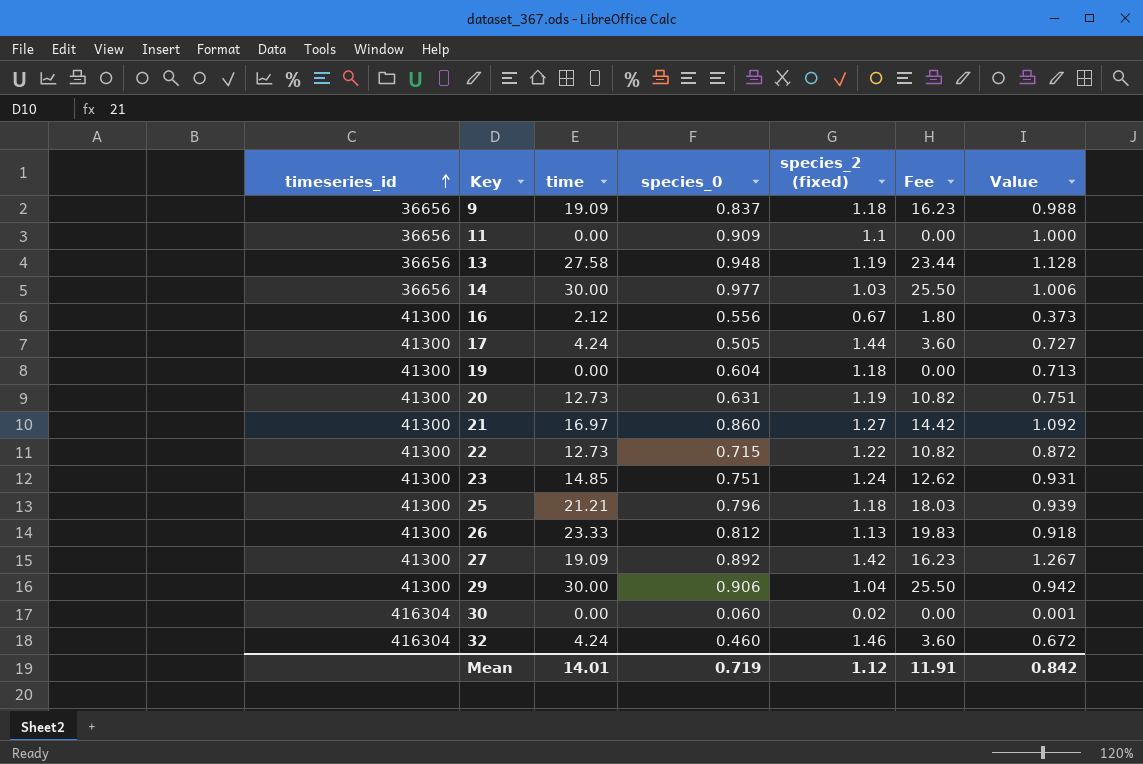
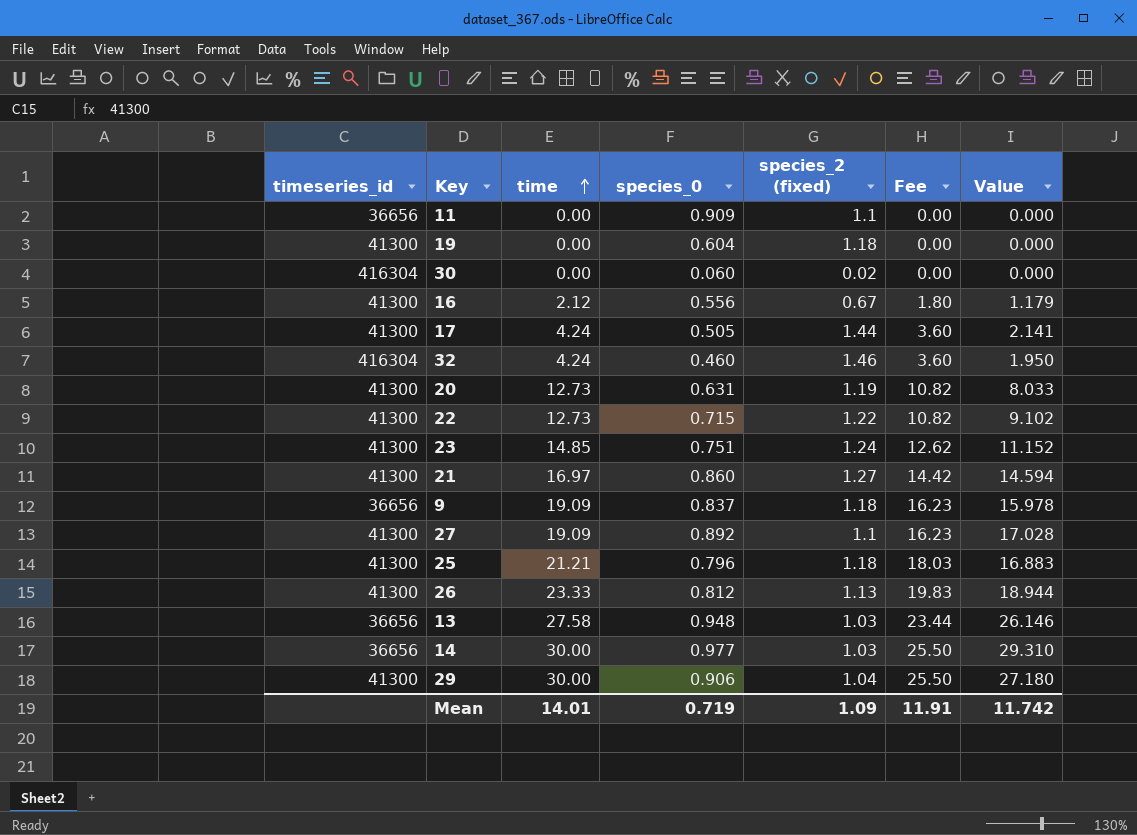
row order: timeseries_id ascending -> time ascending
column Value | formula: [species_0] * [species_2 (fixed)] -> [time] * [species_0]
27 | species_2 (fixed): 1.42 -> 1.1
13 | species_2 (fixed): 1.19 -> 1.03
Mean | species_2 (fixed): 1.12 -> 1.09
Mean | Value: 0.842 -> 11.742

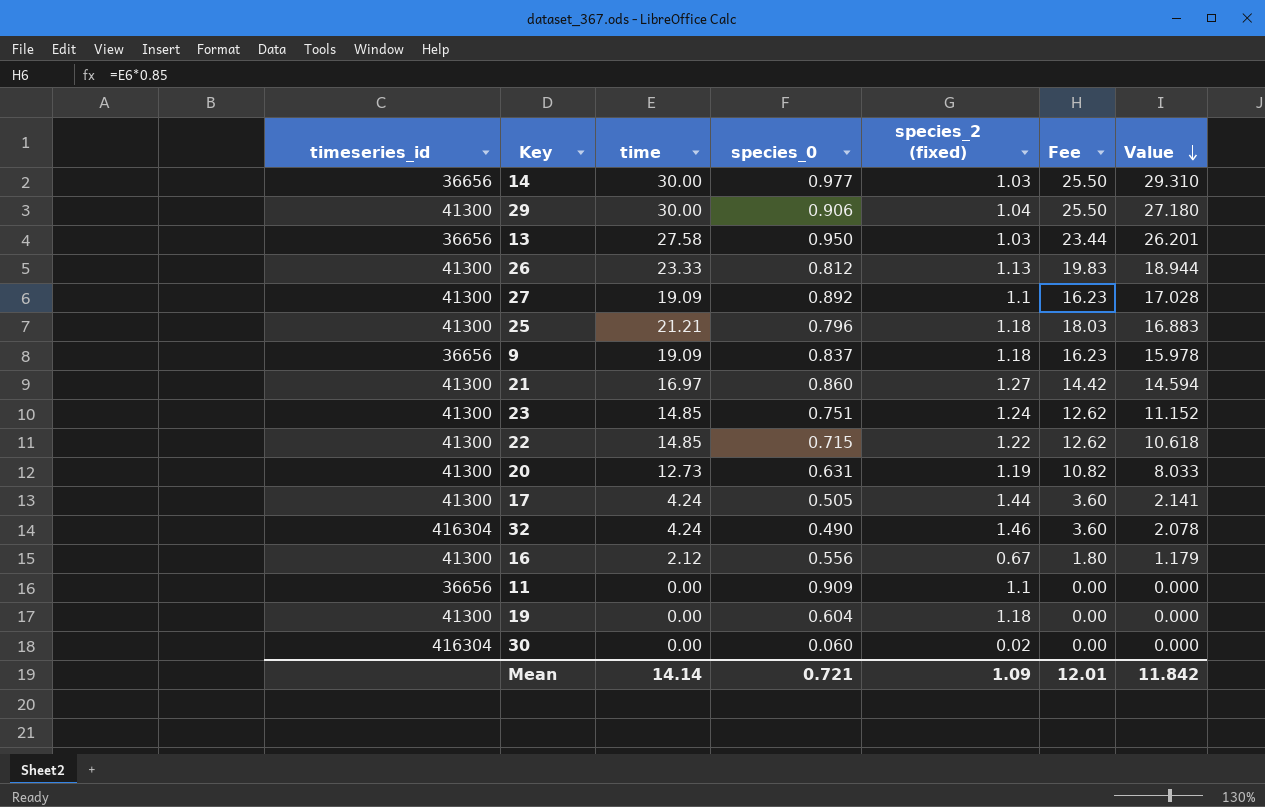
row order: time ascending -> Value descending
13 | species_0: 0.948 -> 0.950
13 | Value: 26.146 -> 26.201
22 | time: 12.73 -> 14.85
22 | Fee: 10.82 -> 12.62
22 | Value: 9.102 -> 10.618
32 | species_0: 0.460 -> 0.490
32 | Value: 1.950 -> 2.078
Mean | time: 14.01 -> 14.14
Mean | species_0: 0.719 -> 0.721
Mean | Fee: 11.91 -> 12.01
Mean | Value: 11.742 -> 11.842

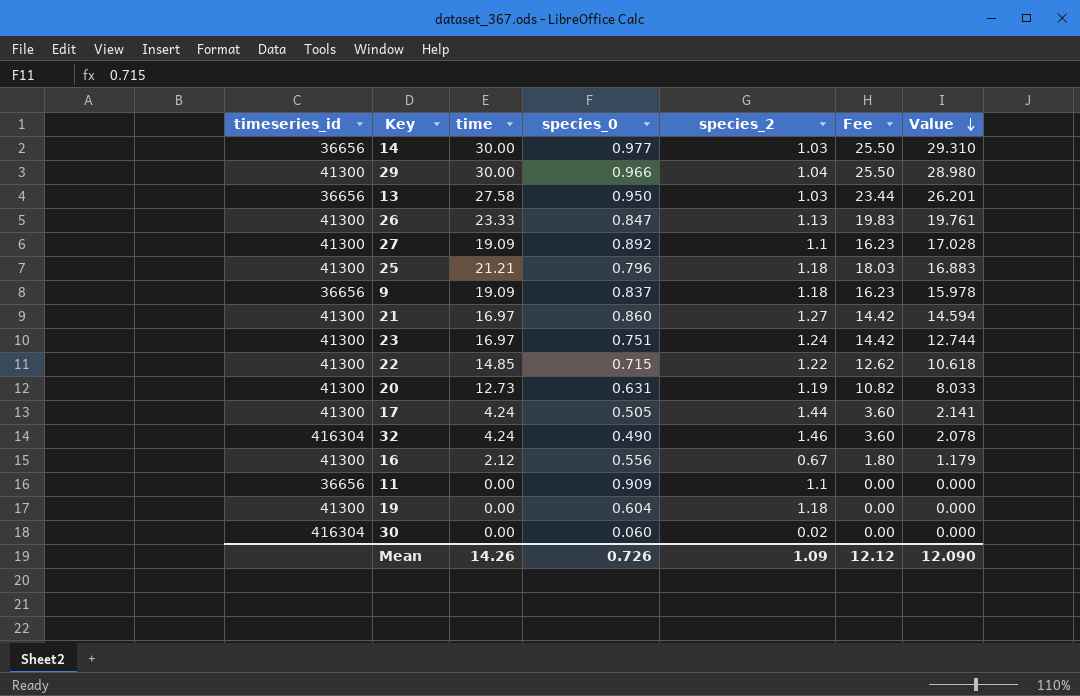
column name: species_2 (fixed) -> species_2
29 | species_0: 0.906 -> 0.966
29 | Value: 27.180 -> 28.980
26 | species_0: 0.812 -> 0.847
26 | Value: 18.944 -> 19.761
23 | time: 14.85 -> 16.97
23 | Fee: 12.62 -> 14.42
23 | Value: 11.152 -> 12.744
Mean | time: 14.14 -> 14.26
Mean | species_0: 0.721 -> 0.726
Mean | Fee: 12.01 -> 12.12
Mean | Value: 11.842 -> 12.090

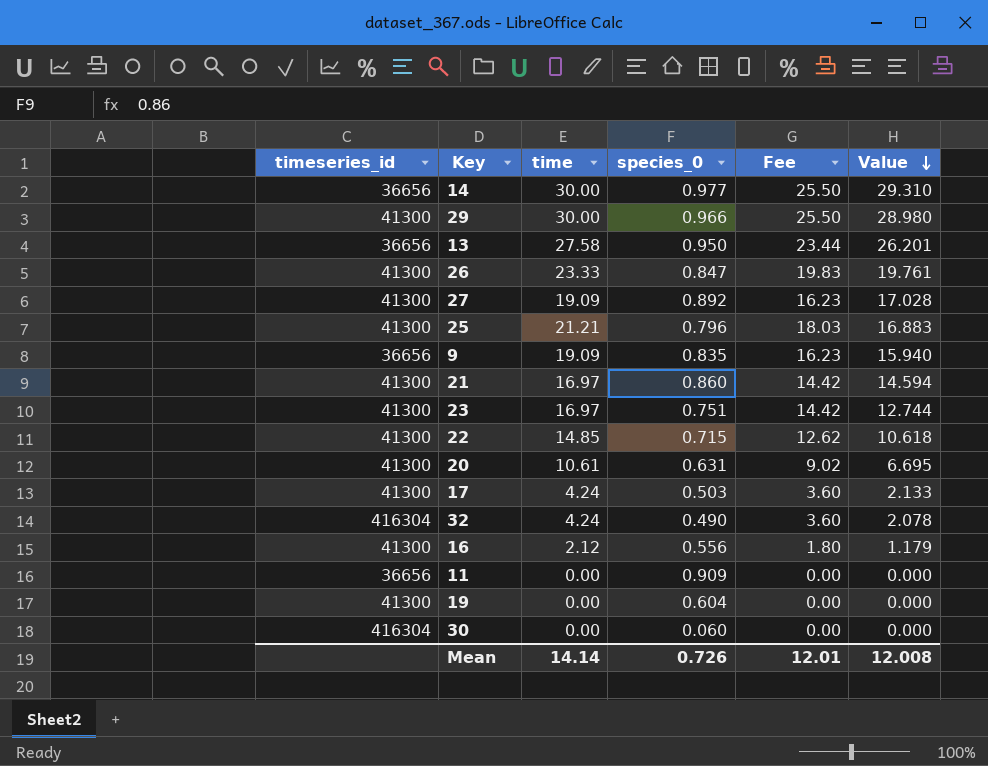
column species_2 | position: 5 -> none
9 | species_0: 0.837 -> 0.835
9 | Value: 15.978 -> 15.940
20 | time: 12.73 -> 10.61
20 | Fee: 10.82 -> 9.02
20 | Value: 8.033 -> 6.695
17 | species_0: 0.505 -> 0.503
17 | Value: 2.141 -> 2.133
Mean | time: 14.26 -> 14.14
Mean | Fee: 12.12 -> 12.01
Mean | Value: 12.090 -> 12.008

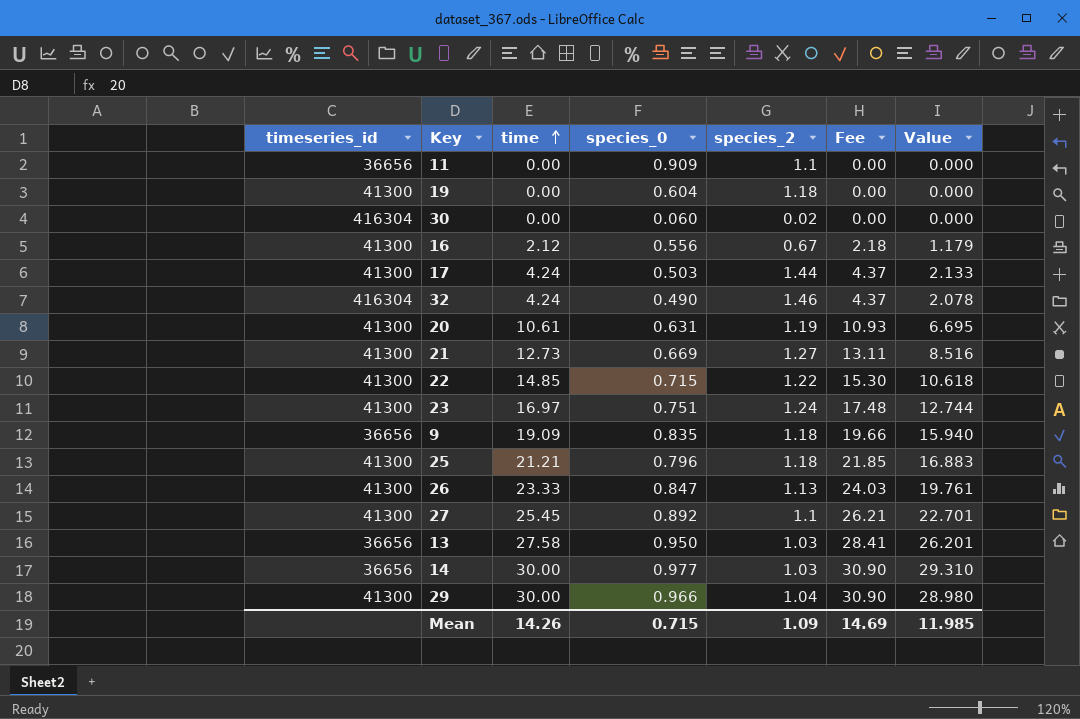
row order: Value descending -> time ascending
column species_2 | position: none -> 5
column Fee | formula: [time] * 0.85 -> [time] * 1.03
21 | time: 16.97 -> 12.73
21 | species_0: 0.860 -> 0.669
21 | Value: 14.594 -> 8.516
27 | time: 19.09 -> 25.45
27 | Value: 17.028 -> 22.701
Mean | time: 14.14 -> 14.26
Mean | species_0: 0.726 -> 0.715
Mean | Fee: 12.01 -> 14.69
Mean | Value: 12.008 -> 11.985

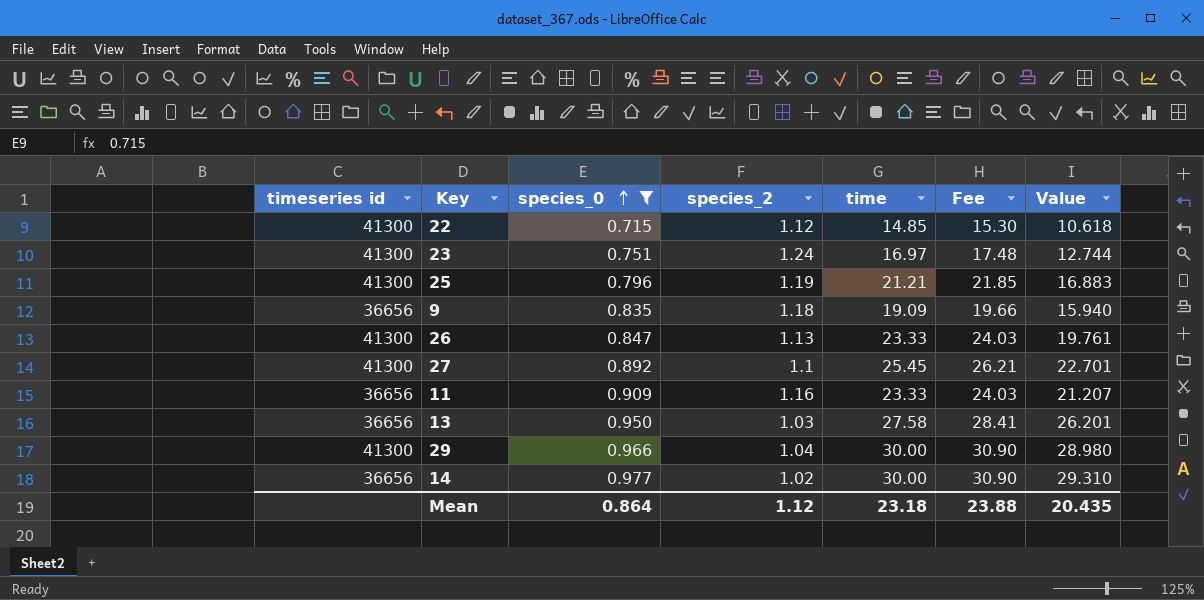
filter: none -> species_0 >= 0.715
row order: time ascending -> species_0 ascending
column name: timeseries_id -> timeseries id
column time | position: 3 -> 5
22 | species_2: 1.22 -> 1.12
25 | species_2: 1.18 -> 1.19
11 | species_2: 1.1 -> 1.16
11 | time: 0.00 -> 23.33
11 | Fee: 0.00 -> 24.03
11 | Value: 0.000 -> 21.207
14 | species_2: 1.03 -> 1.02
Mean | species_0: 0.715 -> 0.864
Mean | species_2: 1.09 -> 1.12
Mean | time: 14.26 -> 23.18
Mean | Fee: 14.69 -> 23.88
Mean | Value: 11.985 -> 20.435

